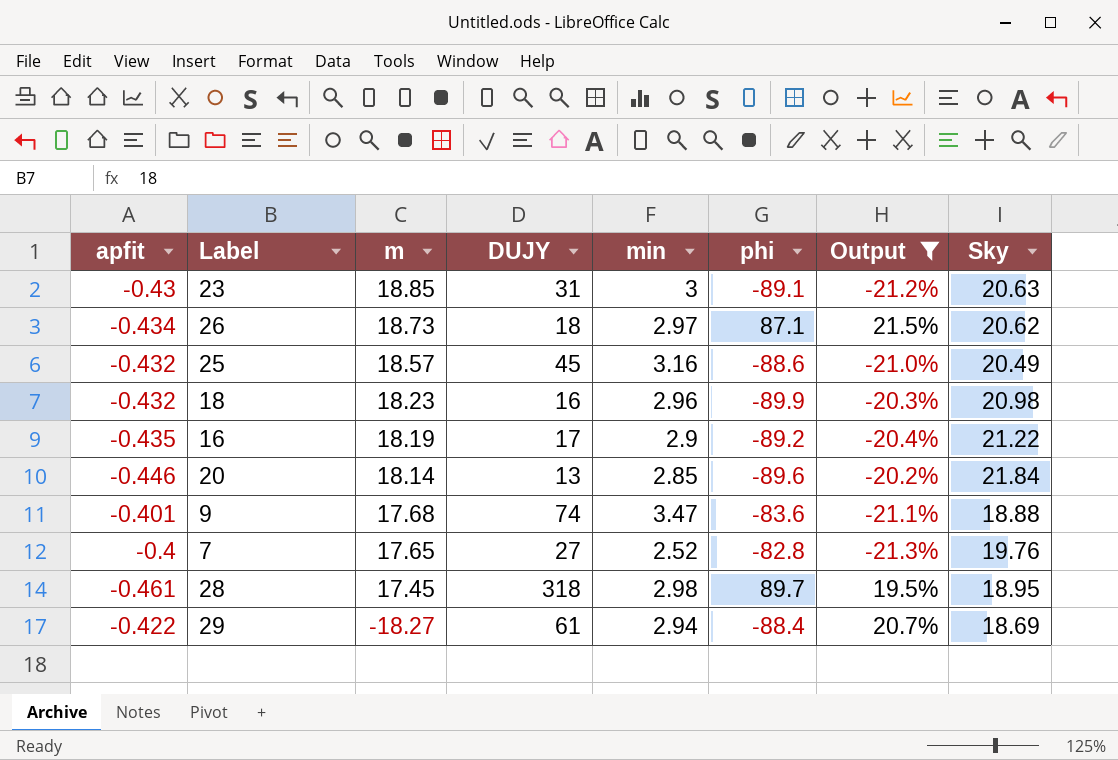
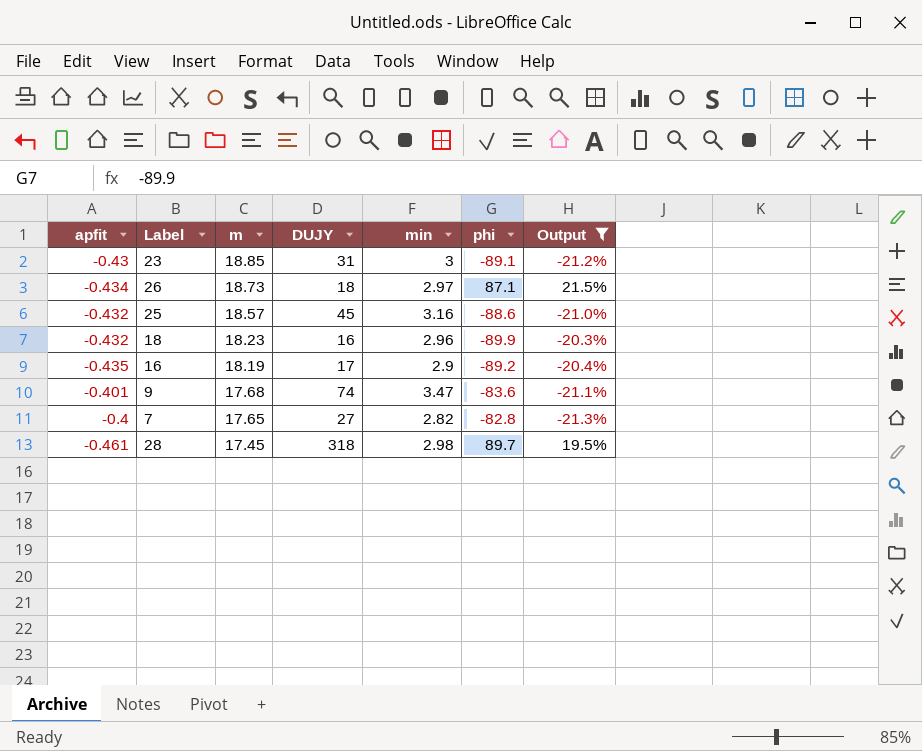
column Sky | position: 8 -> none
row 20: -0.446 | 18.14 | 13 | 2.85 | -89.6 | -20.2% | 21.84 -> none
row 29: -0.422 | -18.27 | 61 | 2.94 | -88.4 | 20.7% | 18.69 -> none
7 | min: 2.52 -> 2.82

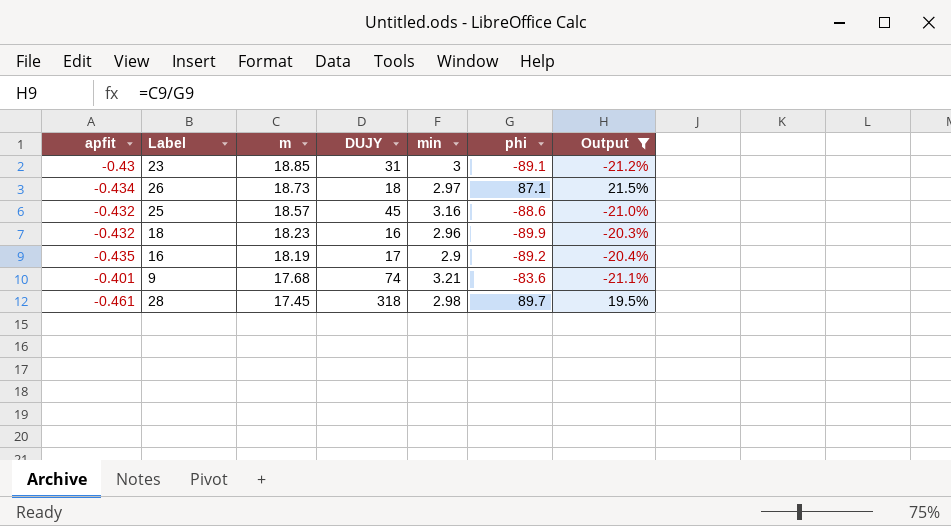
row 7: -0.4 | 17.65 | 27 | 2.82 | -82.8 | -21.3% -> none
9 | min: 3.47 -> 3.21

